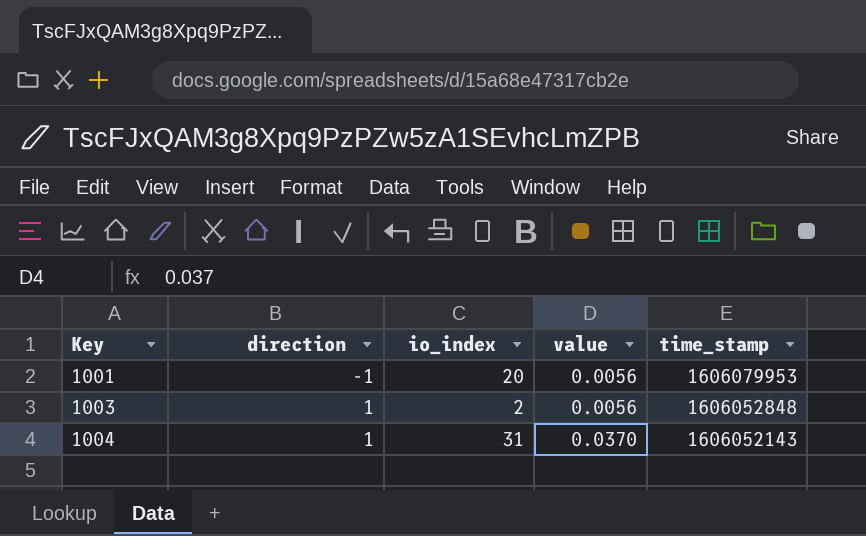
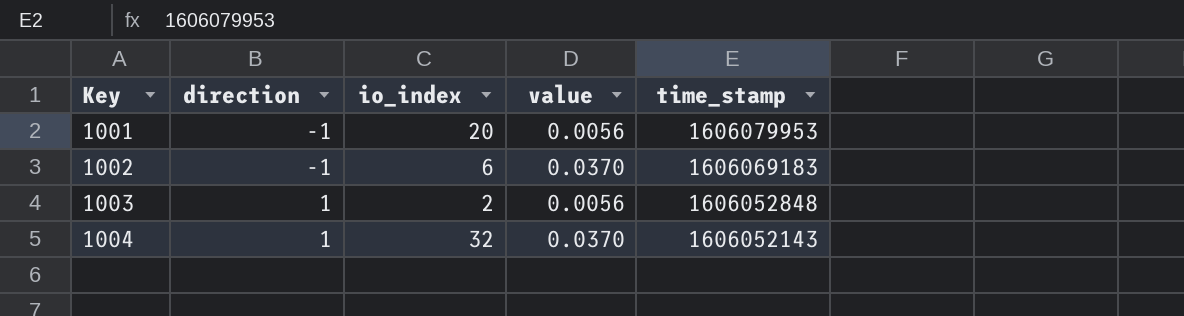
row 1002: none -> -1 | 6 | 0.0370 | 1606069183
1004 | io_index: 31 -> 32

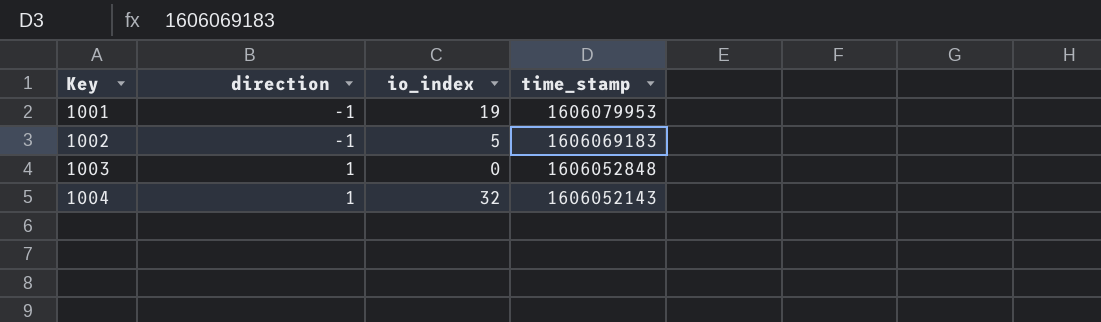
column value | position: 4 -> none
1001 | io_index: 20 -> 19
1002 | io_index: 6 -> 5
1003 | io_index: 2 -> 0

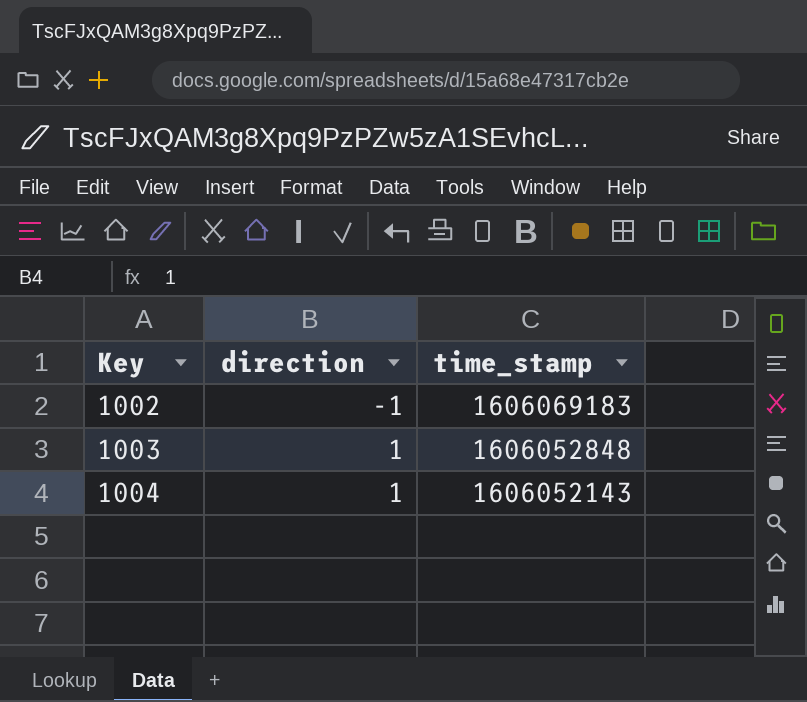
column io_index | position: 3 -> none
row 1001: -1 | 19 | 1606079953 -> none

